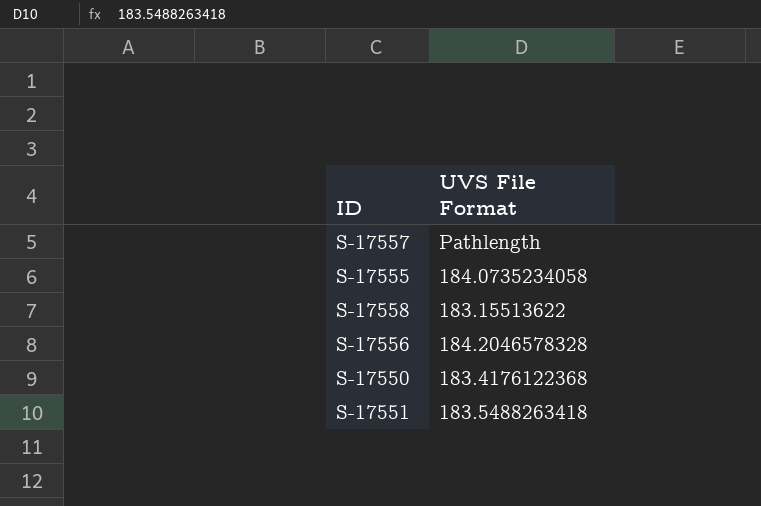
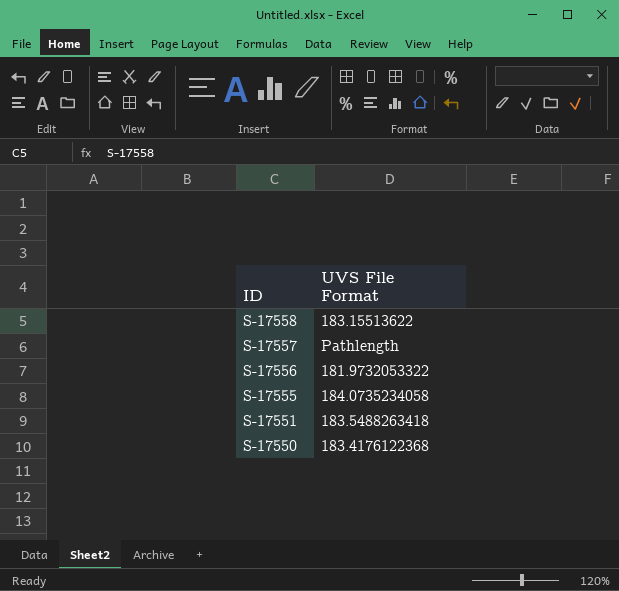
row order: none -> ID descending
S-17556 | UVS File Format: 184.2046578328 -> 181.9732053322

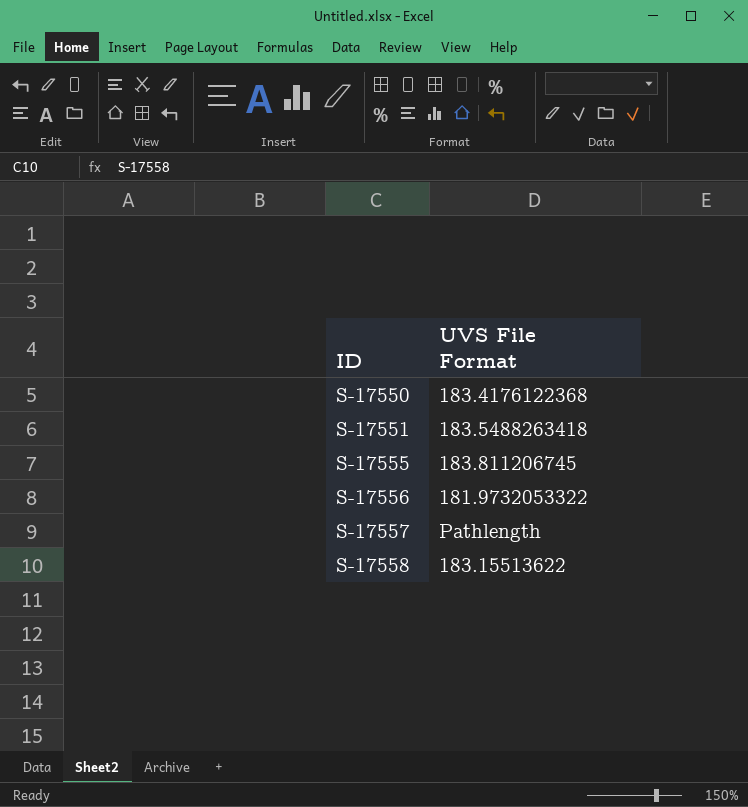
row order: ID descending -> ID ascending
S-17555 | UVS File Format: 184.0735234058 -> 183.811206745

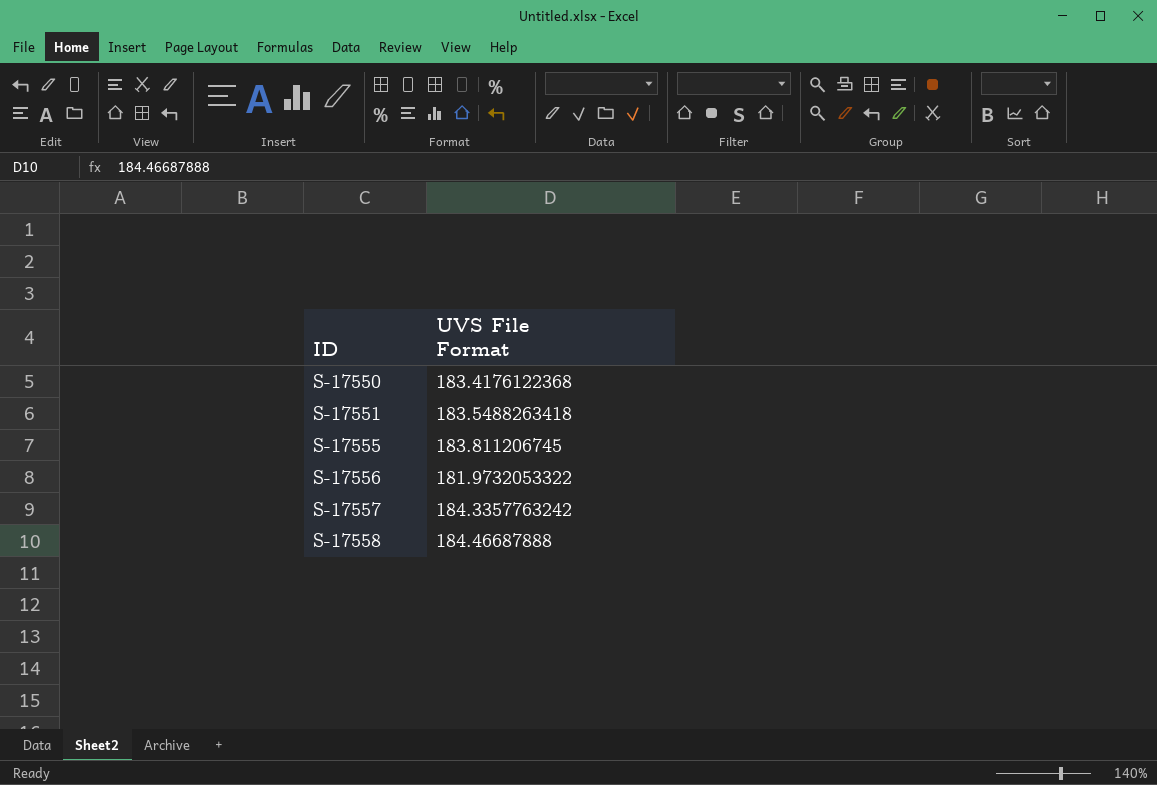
S-17557 | UVS File Format: Pathlength -> 184.3357763242
S-17558 | UVS File Format: 183.15513622 -> 184.46687888

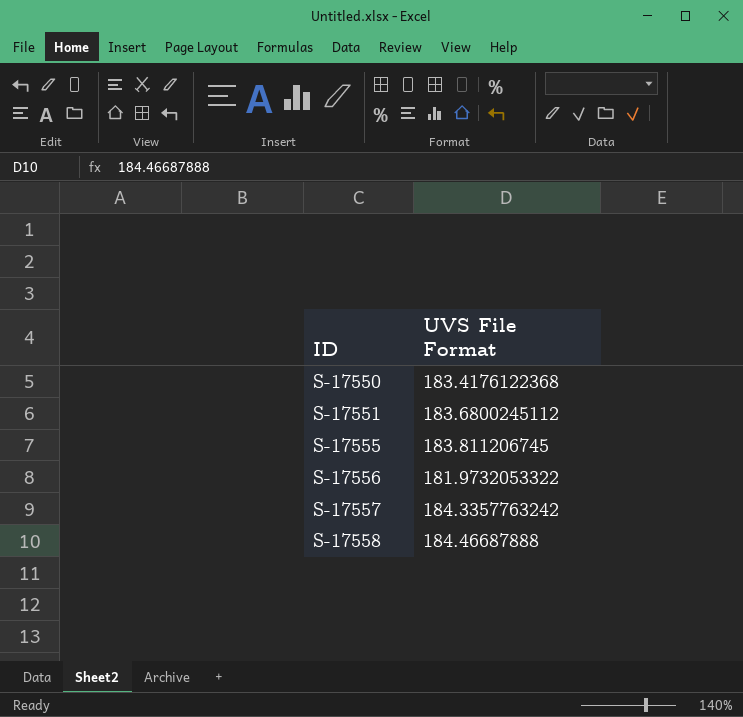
S-17551 | UVS File Format: 183.5488263418 -> 183.6800245112

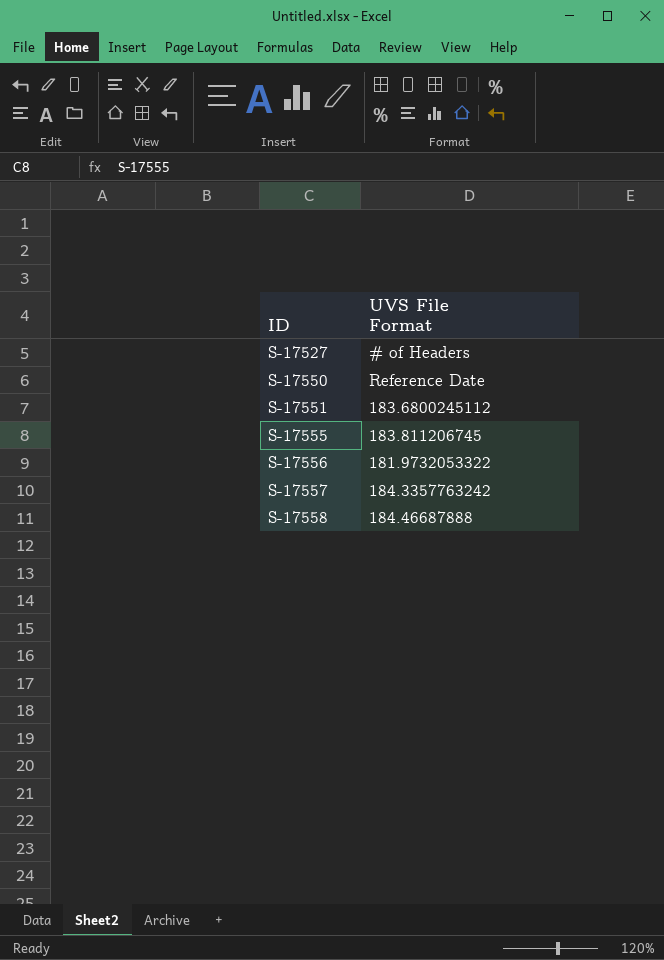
row S-17527: none -> # of Headers
S-17550 | UVS File Format: 183.4176122368 -> Reference Date

